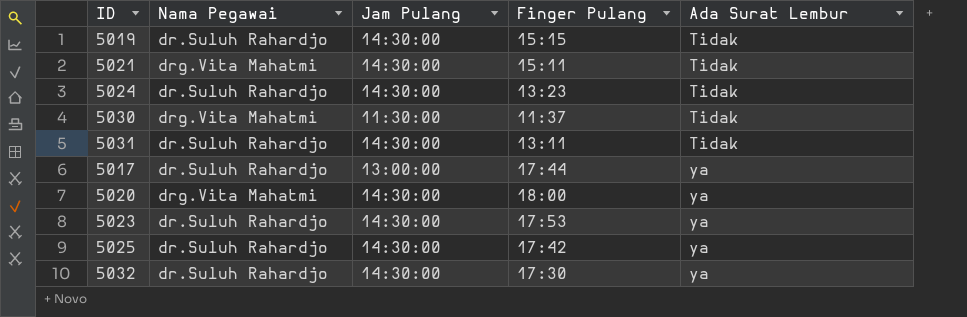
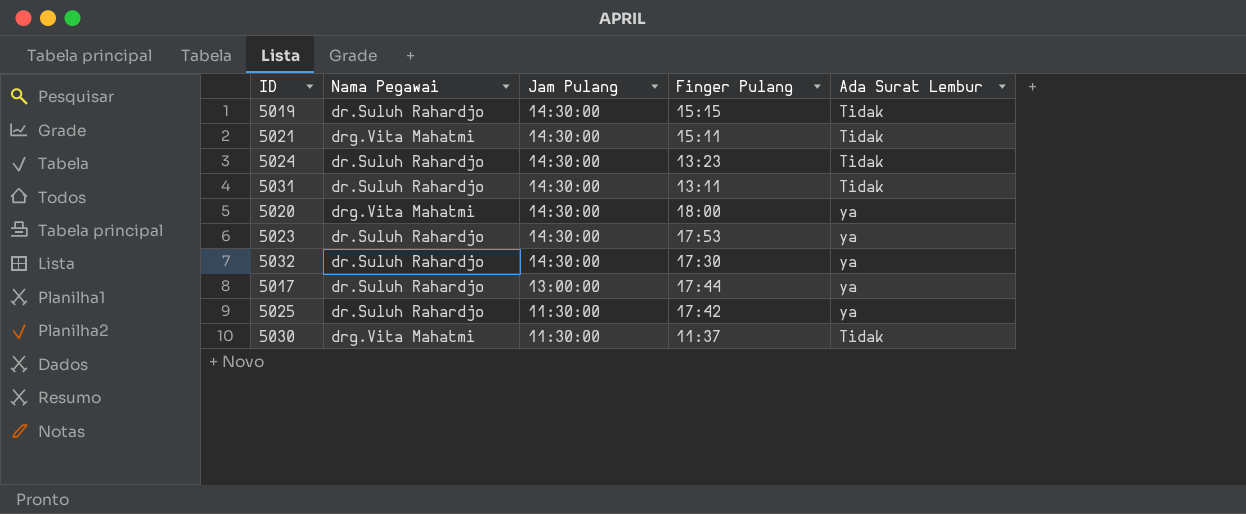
row order: Ada Surat Lembur ascending -> Jam Pulang descending
5025 | Jam Pulang: 14:30:00 -> 11:30:00

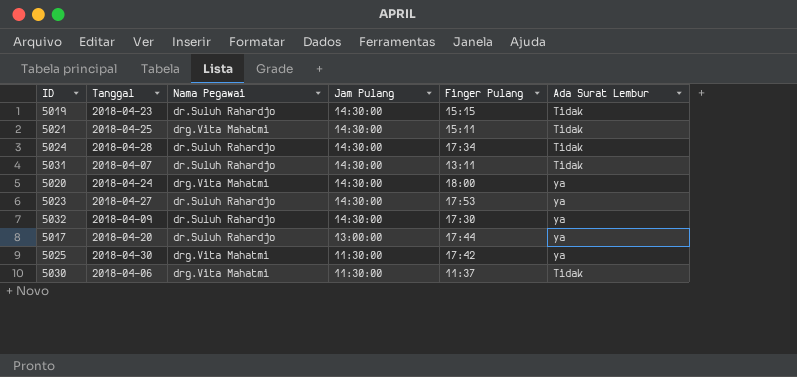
column Tanggal | position: none -> 2
5024 | Finger Pulang: 13:23 -> 17:34
5025 | Nama Pegawai: dr.Suluh Rahardjo -> drg.Vita Mahatmi

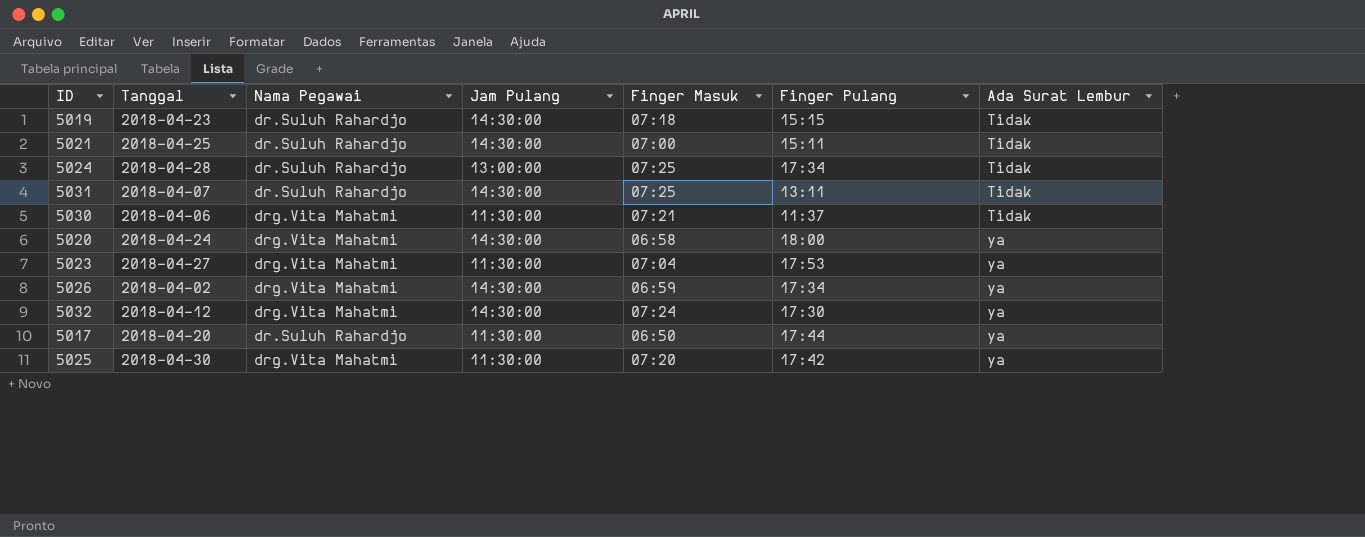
row order: Jam Pulang descending -> Ada Surat Lembur ascending
column Finger Masuk | position: none -> 5
5021 | Nama Pegawai: drg.Vita Mahatmi -> dr.Suluh Rahardjo
5024 | Jam Pulang: 14:30:00 -> 13:00:00
5023 | Nama Pegawai: dr.Suluh Rahardjo -> drg.Vita Mahatmi
5023 | Jam Pulang: 14:30:00 -> 11:30:00
row 5026: none -> 2018-04-02 | drg.Vita Mahatmi | 14:30:00 | 06:59 | 17:34 | ya
5032 | Tanggal: 2018-04-09 -> 2018-04-12
5032 | Nama Pegawai: dr.Suluh Rahardjo -> drg.Vita Mahatmi
5017 | Jam Pulang: 13:00:00 -> 11:30:00

